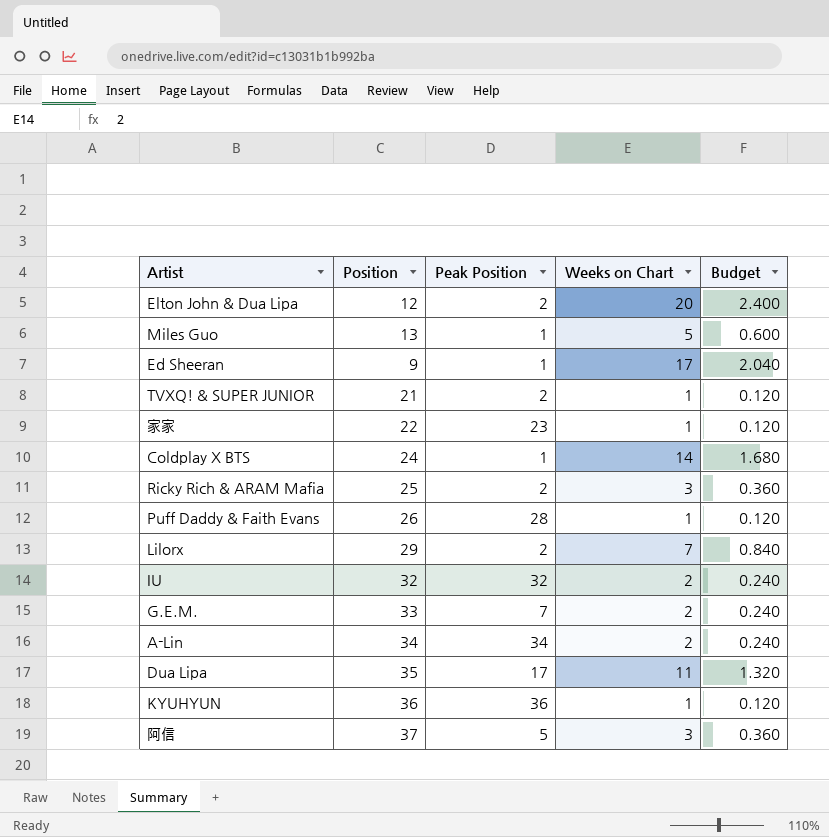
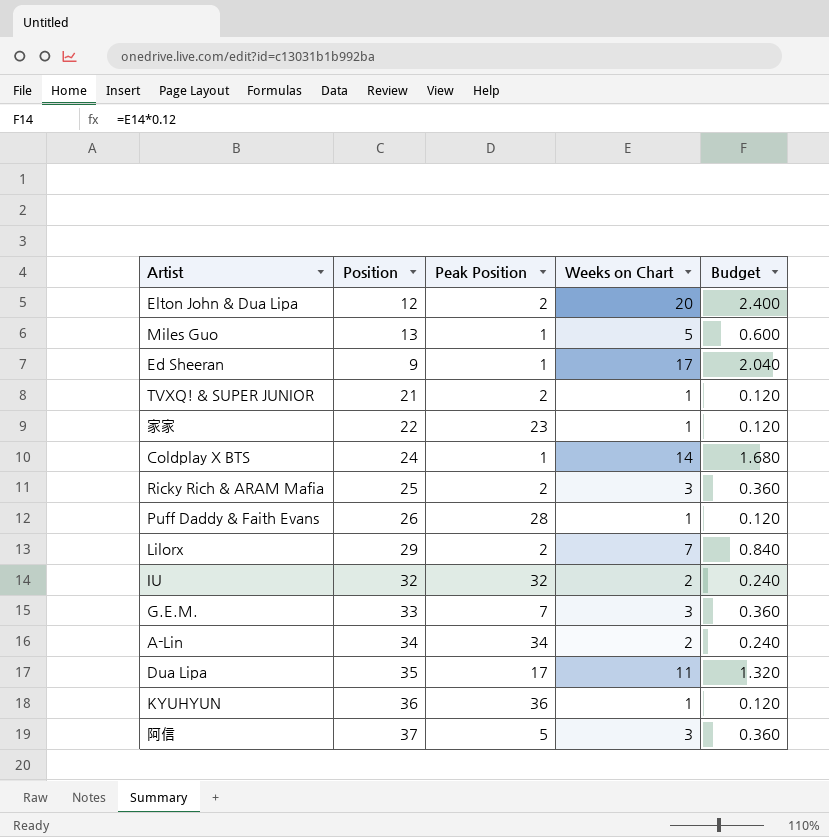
G.E.M. | Weeks on Chart: 2 -> 3
G.E.M. | Budget: 0.240 -> 0.360

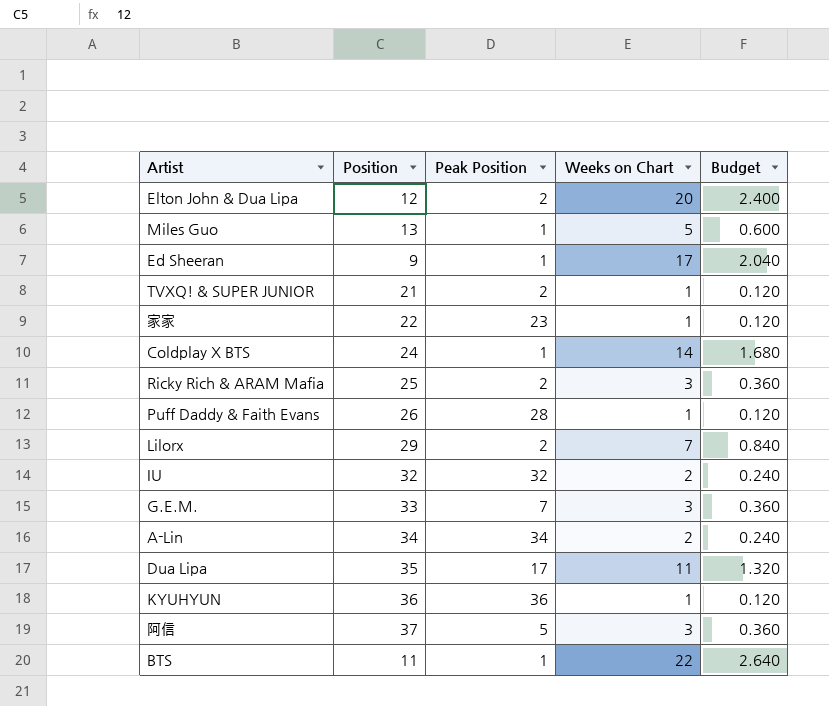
row BTS: none -> 11 | 1 | 22 | 2.640

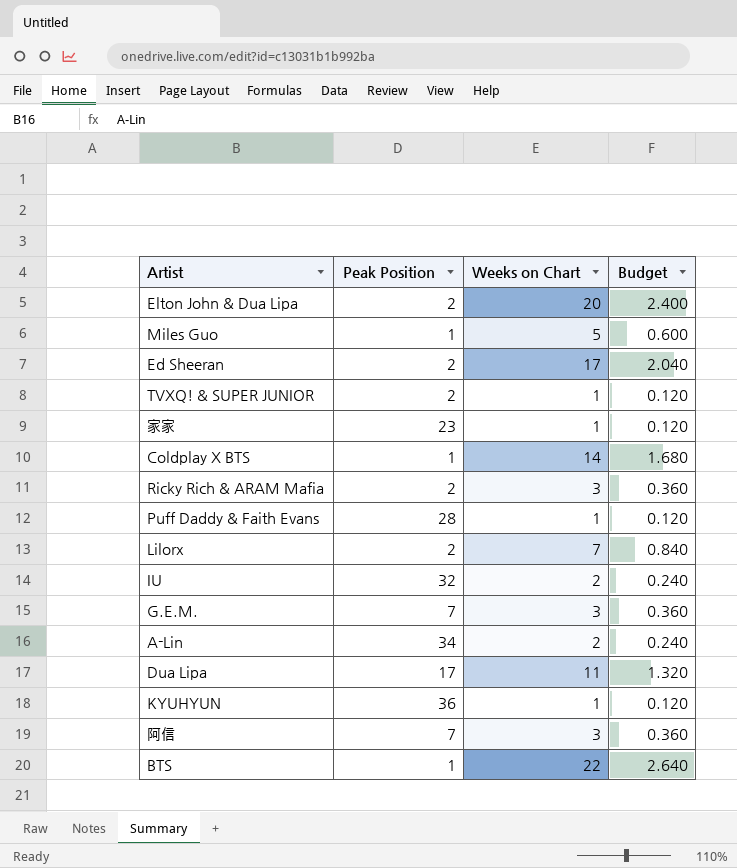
column Position | position: 2 -> none
Ed Sheeran | Peak Position: 1 -> 2
阿信 | Peak Position: 5 -> 7

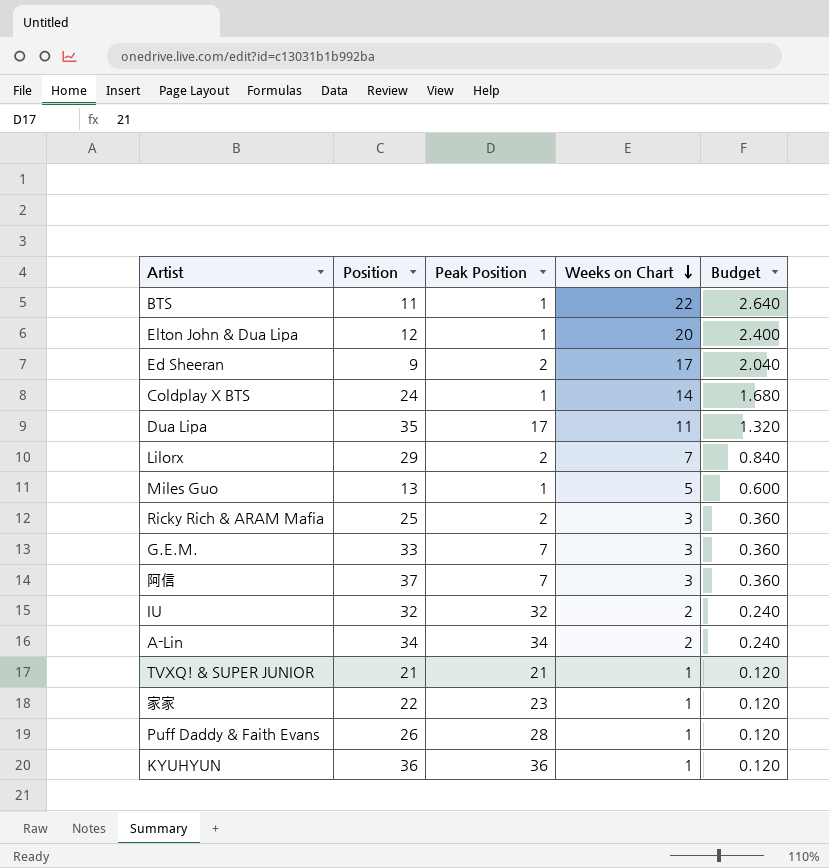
row order: none -> Weeks on Chart descending
column Position | position: none -> 2
Elton John & Dua Lipa | Peak Position: 2 -> 1
TVXQ! & SUPER JUNIOR | Peak Position: 2 -> 21

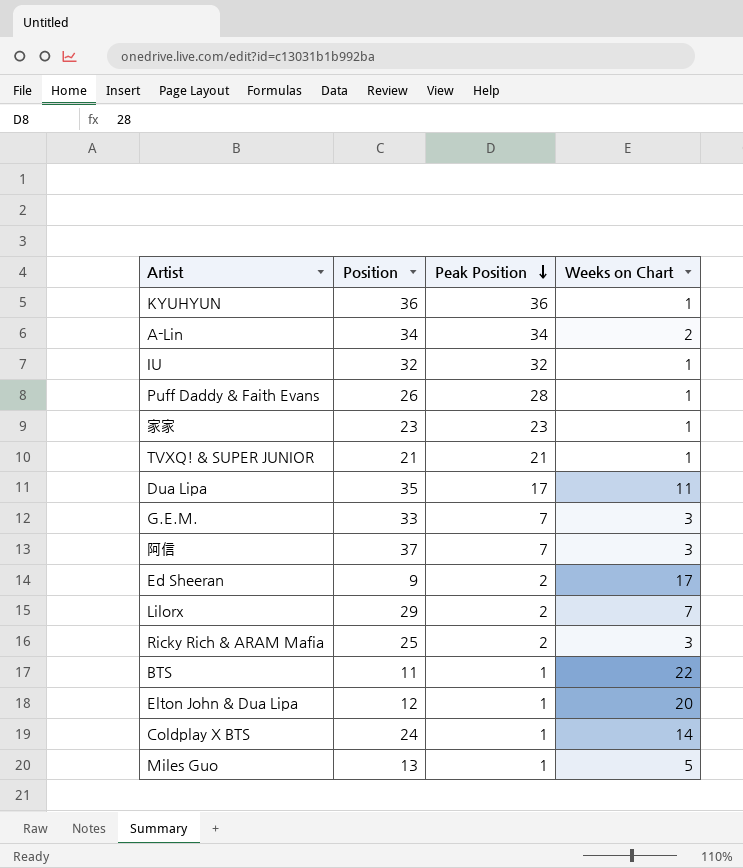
row order: Weeks on Chart descending -> Peak Position descending
column Budget | formula: [Weeks on Chart] * 0.12 -> none
IU | Weeks on Chart: 2 -> 1
家家 | Position: 22 -> 23

